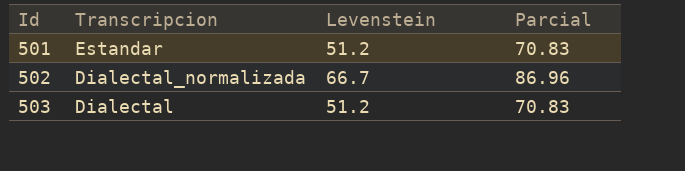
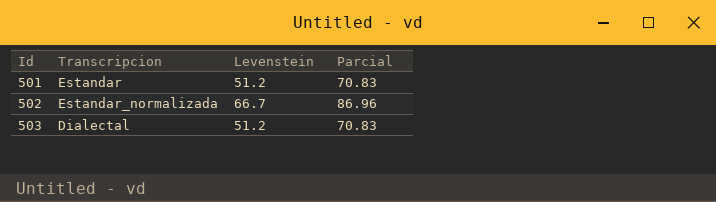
502 | Transcripcion: Dialectal_normalizada -> Estandar_normalizada

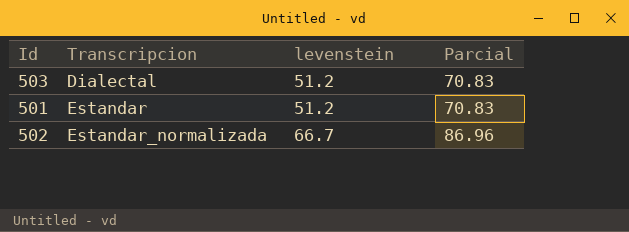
row order: Id ascending -> Transcripcion ascending
column name: Levenstein -> levenstein

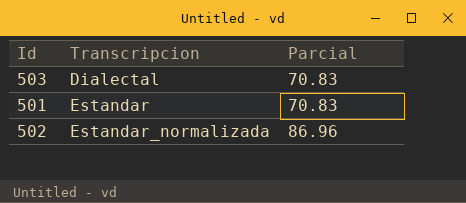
column levenstein | position: 3 -> none

